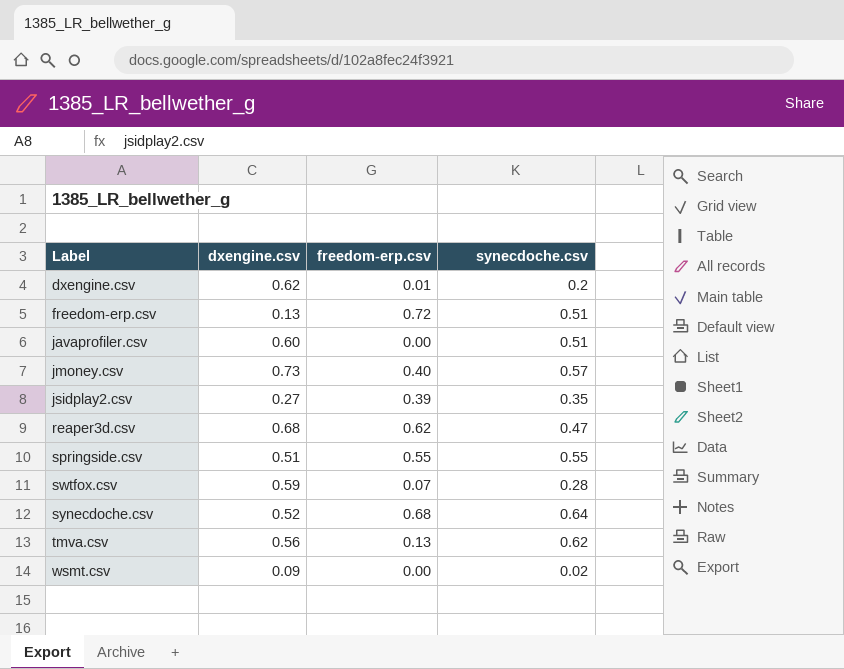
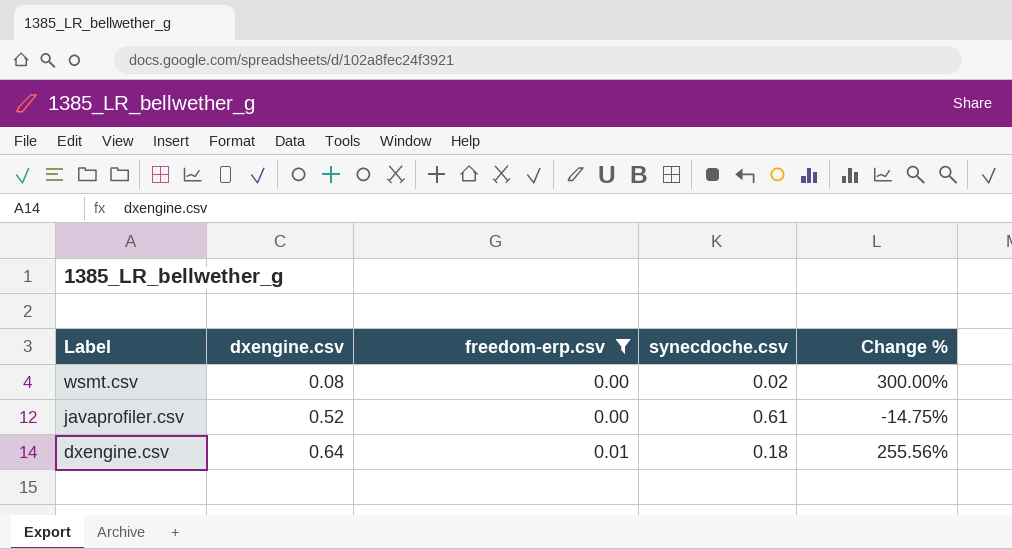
filter: none -> freedom-erp.csv <= 0.01
row order: Label ascending -> Label descending
column Change % | formula: none -> ([dxengine.csv] - [synecdoche.csv]) / [synecdoche.csv]
wsmt.csv | dxengine.csv: 0.09 -> 0.08
javaprofiler.csv | dxengine.csv: 0.60 -> 0.52
javaprofiler.csv | synecdoche.csv: 0.51 -> 0.61
dxengine.csv | dxengine.csv: 0.62 -> 0.64
dxengine.csv | synecdoche.csv: 0.2 -> 0.18

